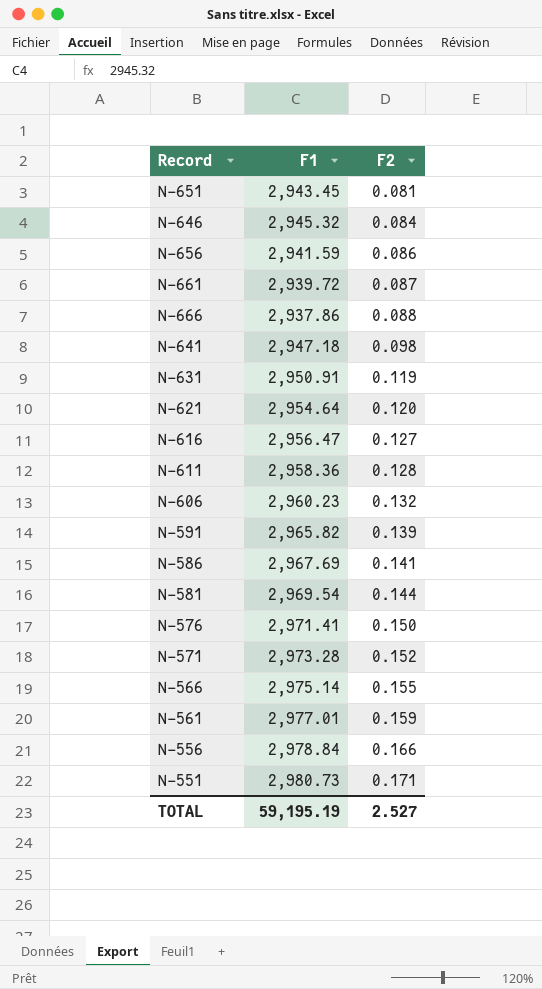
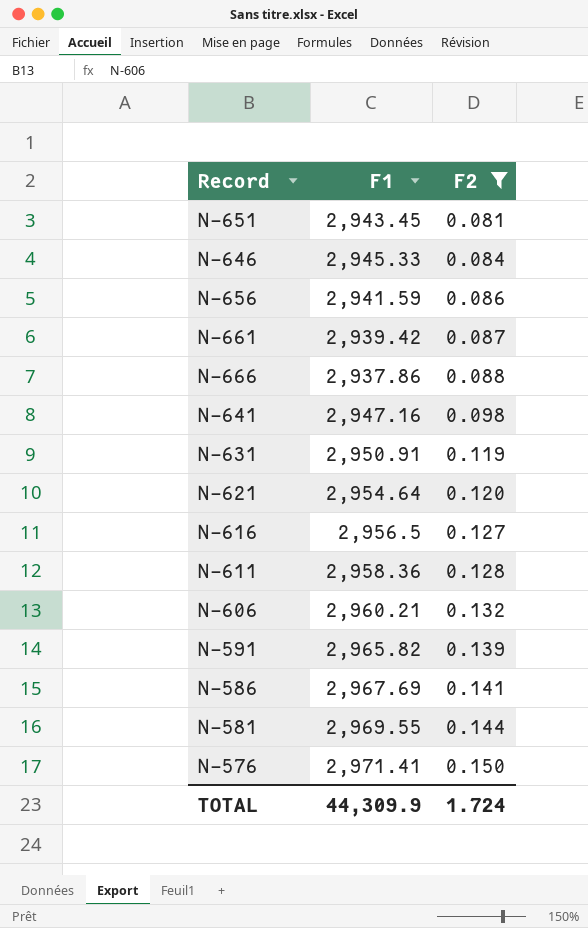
filter: none -> F2 <= 0.150
N-646 | F1: 2,945.32 -> 2,945.33
N-661 | F1: 2,939.72 -> 2,939.42
N-641 | F1: 2,947.18 -> 2,947.16
N-616 | F1: 2,956.47 -> 2,956.5
N-606 | F1: 2,960.23 -> 2,960.21
N-581 | F1: 2,969.54 -> 2,969.55
TOTAL | F1: 59,195.19 -> 44,309.9
TOTAL | F2: 2.527 -> 1.724

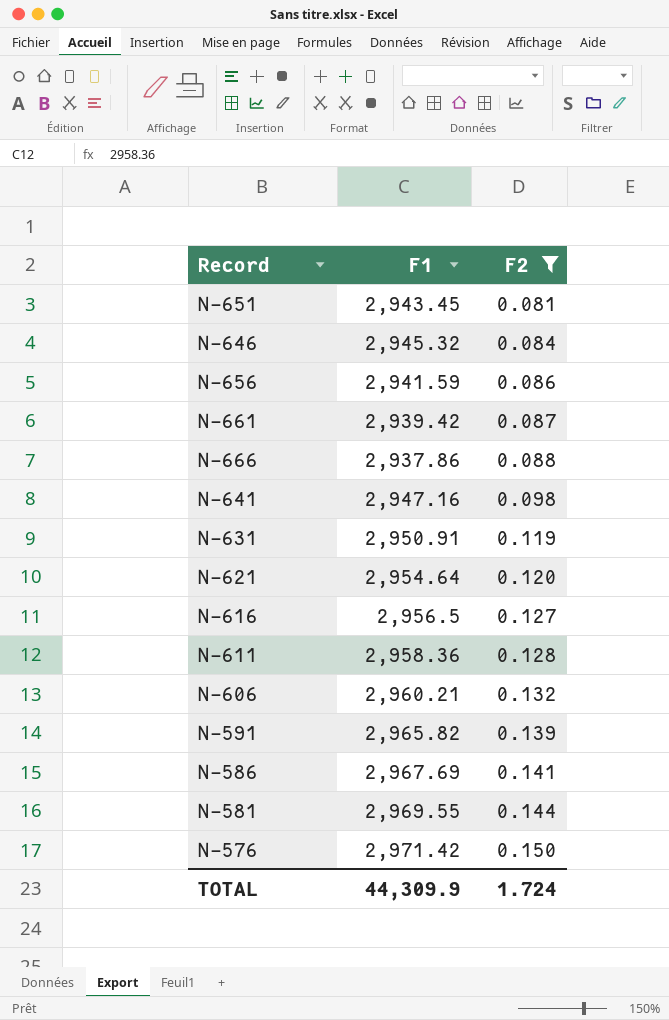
N-646 | F1: 2,945.33 -> 2,945.32
N-576 | F1: 2,971.41 -> 2,971.42

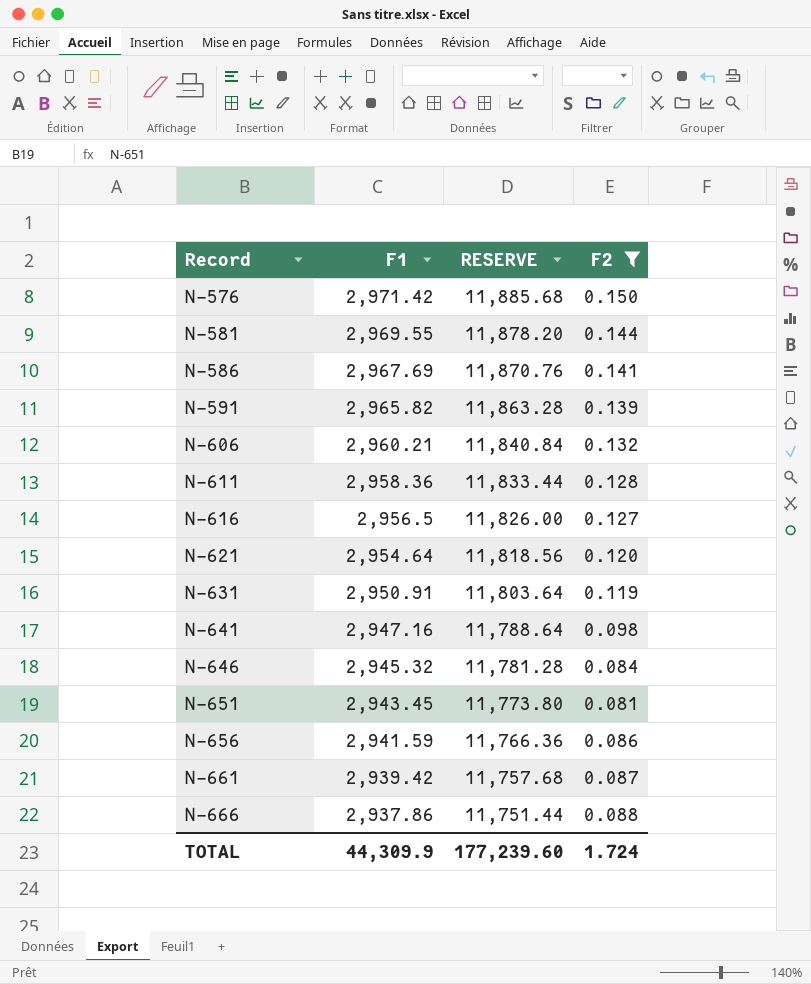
row order: F2 ascending -> Record ascending
column RESERVE | formula: none -> [F1] * 4

